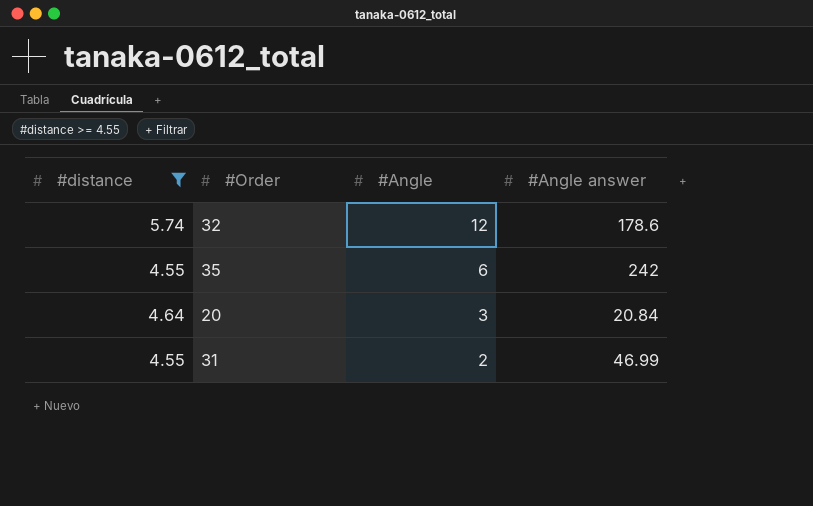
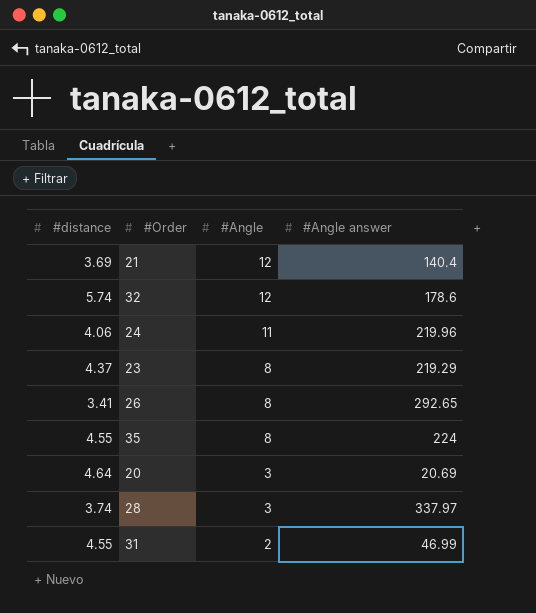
filter: #distance >= 4.55 -> none
35 | #Angle: 6 -> 8
35 | #Angle answer: 242 -> 224
20 | #Angle answer: 20.84 -> 20.69

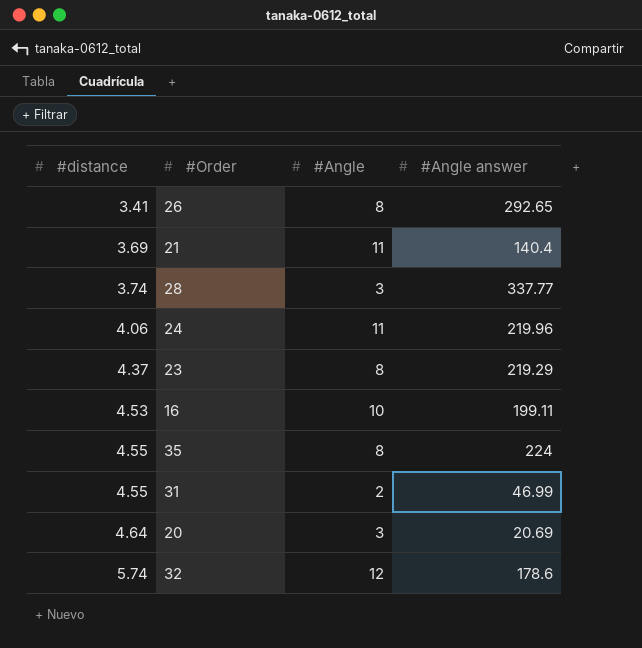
row order: #Angle descending -> #distance ascending
21 | #Angle: 12 -> 11
28 | #Angle answer: 337.97 -> 337.77
row 16: none -> 4.53 | 10 | 199.11

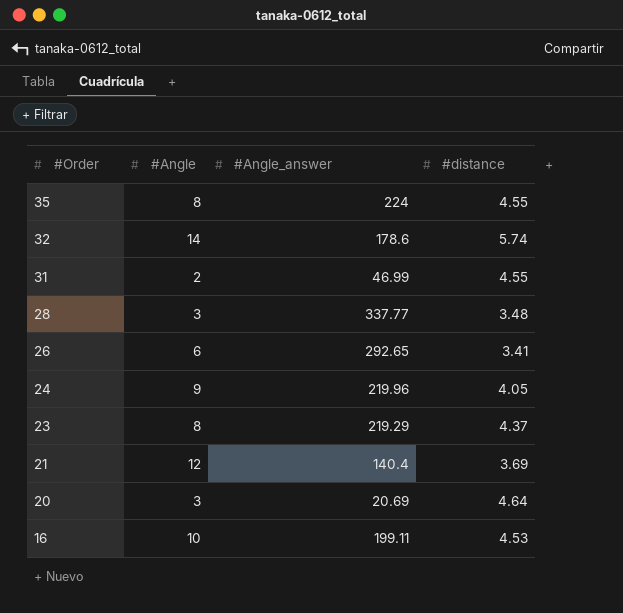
row order: #distance ascending -> #Order descending
column name: #Angle answer -> #Angle_answer
column #distance | position: 1 -> 4
32 | #Angle: 12 -> 14
28 | #distance: 3.74 -> 3.48
26 | #Angle: 8 -> 6
24 | #Angle: 11 -> 9
24 | #distance: 4.06 -> 4.05
21 | #Angle: 11 -> 12

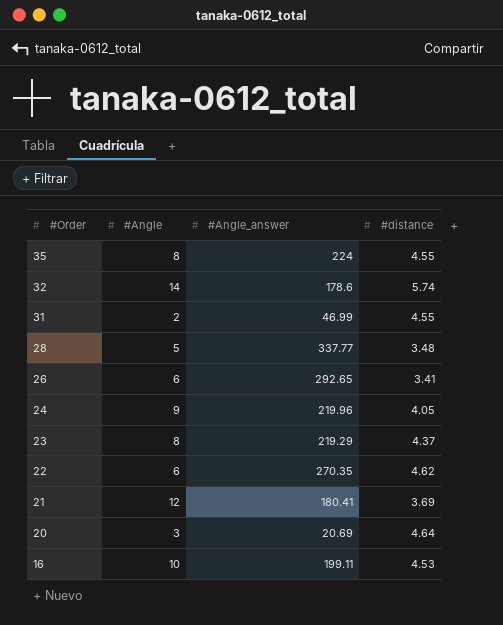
28 | #Angle: 3 -> 5
row 22: none -> 6 | 270.35 | 4.62
21 | #Angle_answer: 140.4 -> 180.41

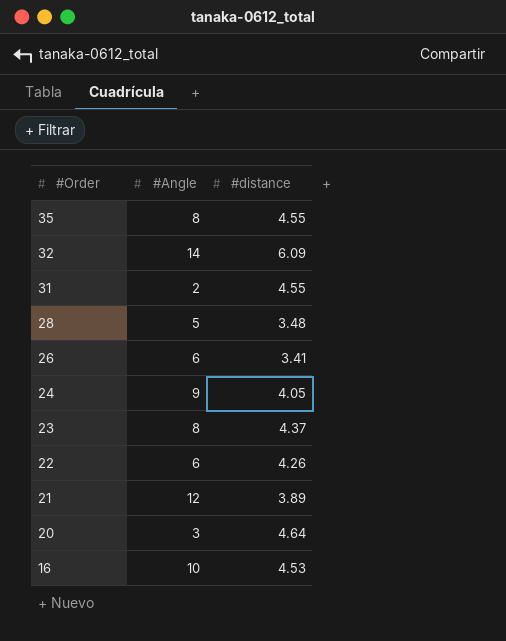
column #Angle_answer | position: 3 -> none
32 | #distance: 5.74 -> 6.09
22 | #distance: 4.62 -> 4.26
21 | #distance: 3.69 -> 3.89

